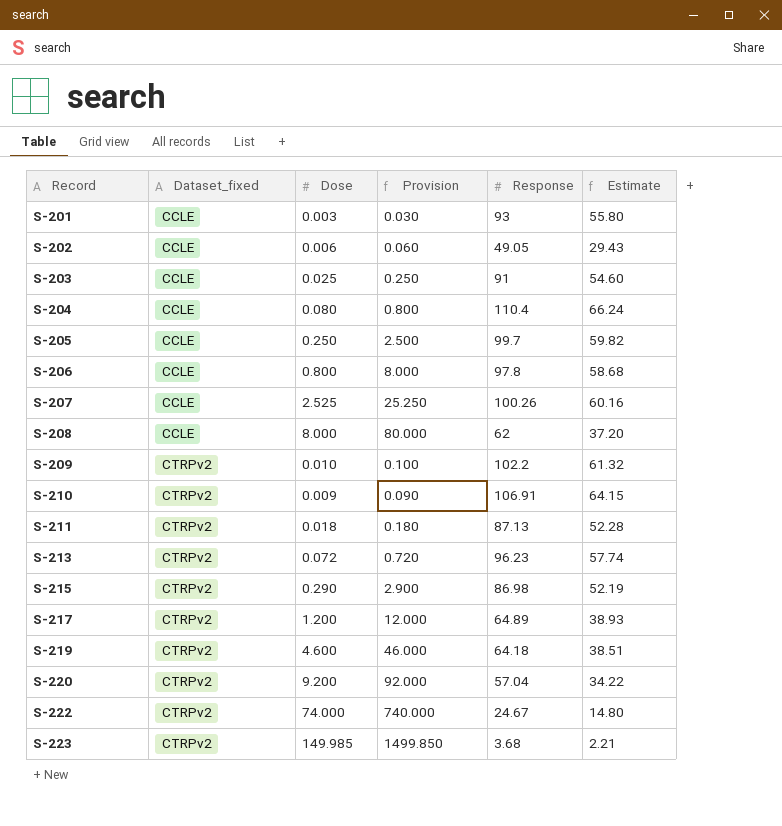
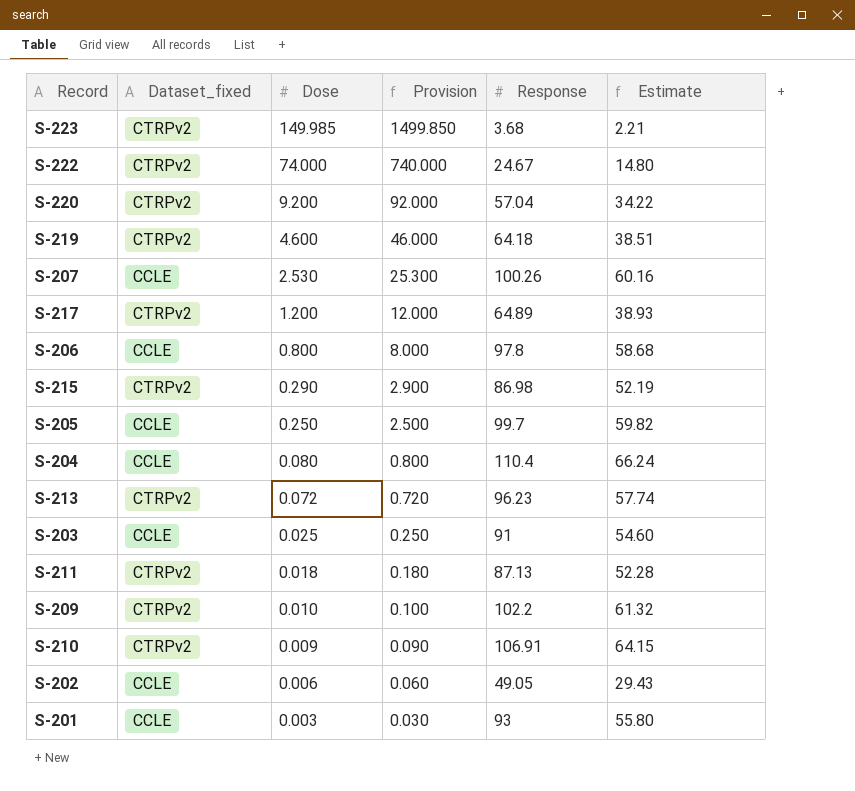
row order: Record ascending -> Dose descending
row S-208: CCLE | 8.000 | 80.000 | 62 | 37.20 -> none
S-207 | Dose: 2.525 -> 2.530
S-207 | Provision: 25.250 -> 25.300

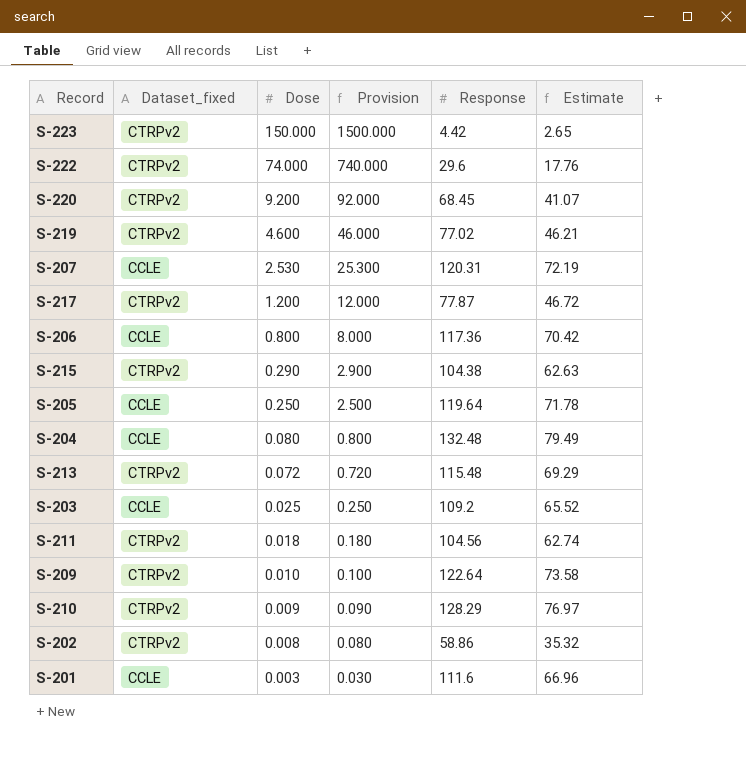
S-223 | Dose: 149.985 -> 150.000
S-223 | Provision: 1499.850 -> 1500.000
S-223 | Response: 3.68 -> 4.42
S-223 | Estimate: 2.21 -> 2.65
S-222 | Response: 24.67 -> 29.6
S-222 | Estimate: 14.80 -> 17.76
S-220 | Response: 57.04 -> 68.45
S-220 | Estimate: 34.22 -> 41.07
S-219 | Response: 64.18 -> 77.02
S-219 | Estimate: 38.51 -> 46.21
S-207 | Response: 100.26 -> 120.31
S-207 | Estimate: 60.16 -> 72.19
S-217 | Response: 64.89 -> 77.87
S-217 | Estimate: 38.93 -> 46.72
S-206 | Response: 97.8 -> 117.36
S-206 | Estimate: 58.68 -> 70.42
S-215 | Response: 86.98 -> 104.38
S-215 | Estimate: 52.19 -> 62.63
S-205 | Response: 99.7 -> 119.64
S-205 | Estimate: 59.82 -> 71.78
S-204 | Response: 110.4 -> 132.48
S-204 | Estimate: 66.24 -> 79.49
S-213 | Response: 96.23 -> 115.48
S-213 | Estimate: 57.74 -> 69.29
S-203 | Response: 91 -> 109.2
S-203 | Estimate: 54.60 -> 65.52
S-211 | Response: 87.13 -> 104.56
S-211 | Estimate: 52.28 -> 62.74
S-209 | Response: 102.2 -> 122.64
S-209 | Estimate: 61.32 -> 73.58
S-210 | Response: 106.91 -> 128.29
S-210 | Estimate: 64.15 -> 76.97
S-202 | Dataset_fixed: CCLE -> CTRPv2
S-202 | Dose: 0.006 -> 0.008
S-202 | Provision: 0.060 -> 0.080
S-202 | Response: 49.05 -> 58.86
S-202 | Estimate: 29.43 -> 35.32
S-201 | Response: 93 -> 111.6
S-201 | Estimate: 55.80 -> 66.96

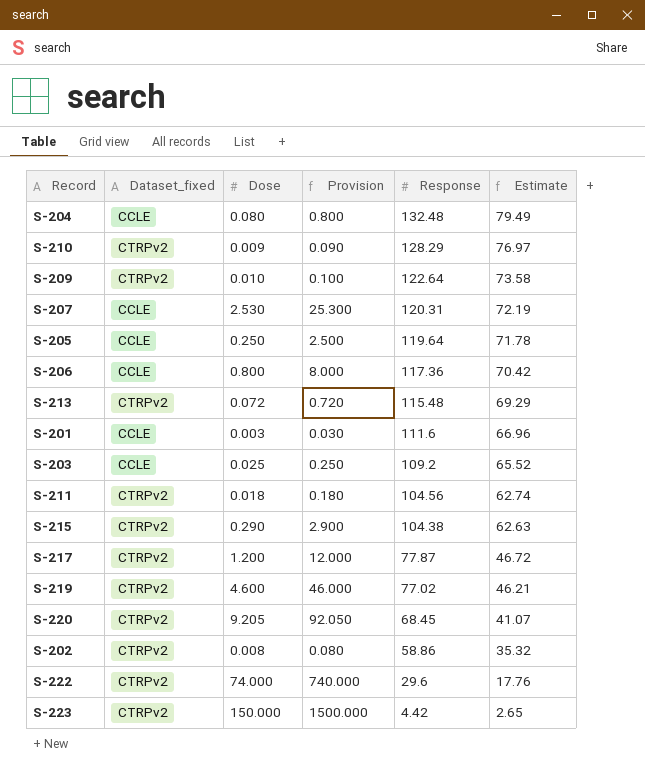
row order: Dose descending -> Response descending
S-220 | Dose: 9.200 -> 9.205
S-220 | Provision: 92.000 -> 92.050

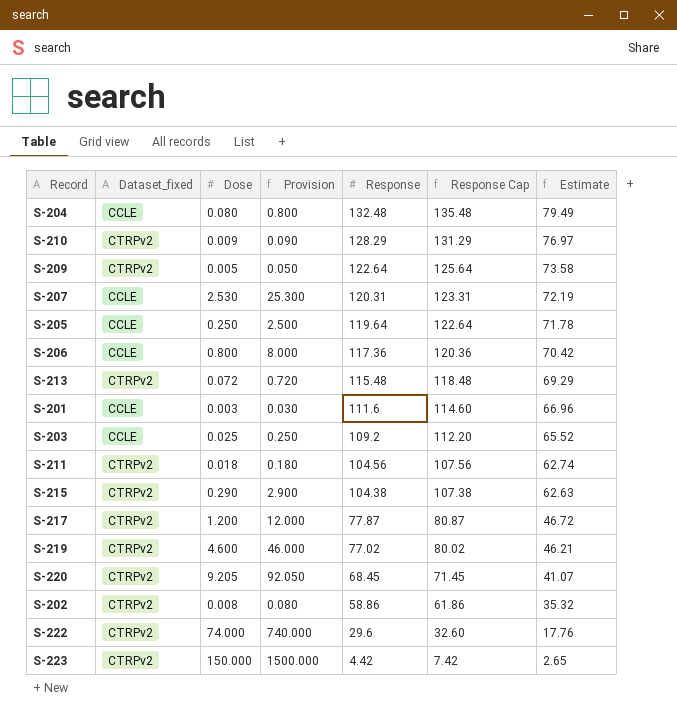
column Response Cap | formula: none -> [Response] + 3
S-209 | Dose: 0.010 -> 0.005
S-209 | Provision: 0.100 -> 0.050

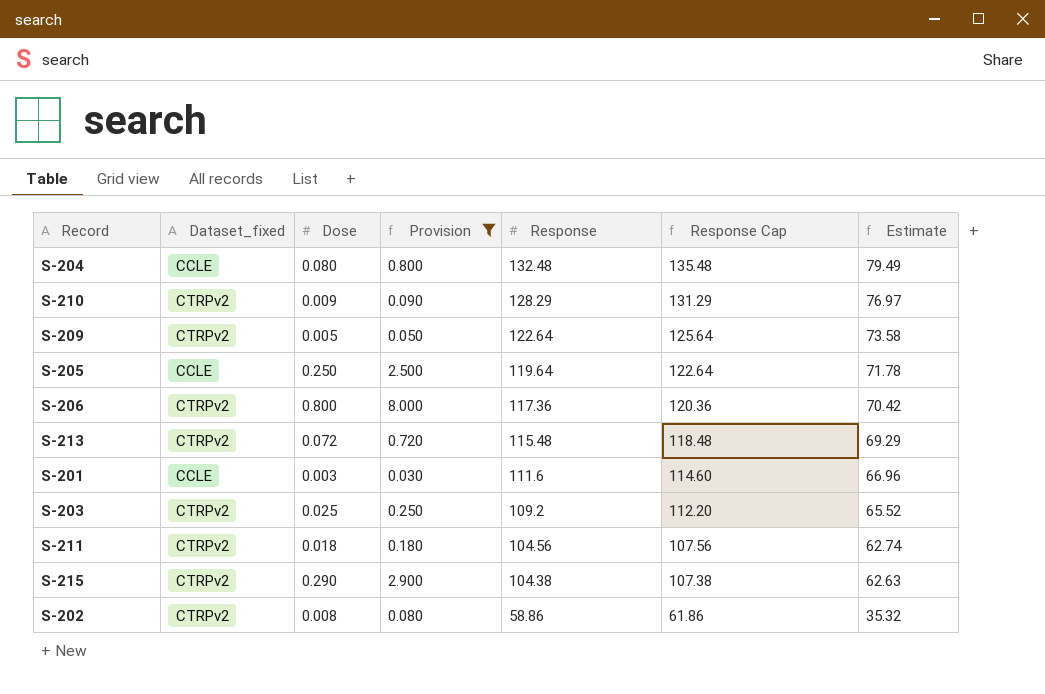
filter: none -> Provision <= 8.000
S-206 | Dataset_fixed: CCLE -> CTRPv2
S-203 | Dataset_fixed: CCLE -> CTRPv2

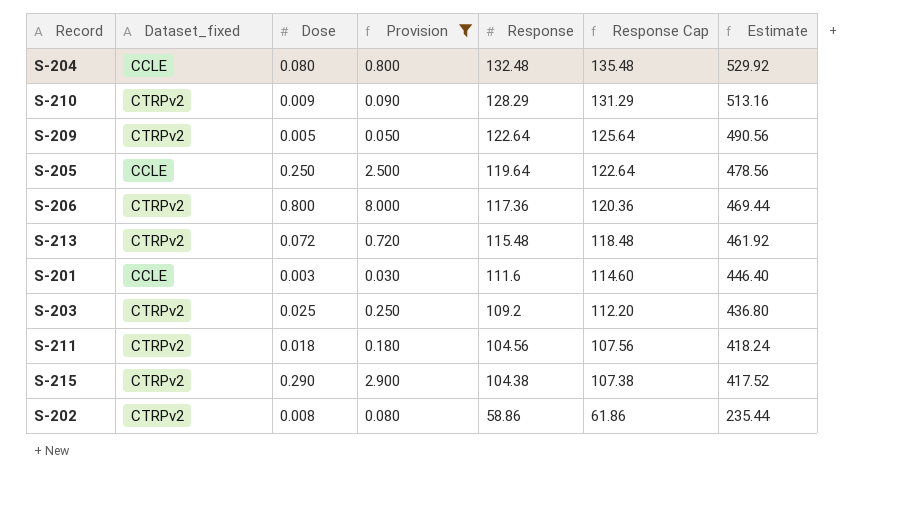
column Estimate | formula: [Response] * 0.6 -> [Response] * 4

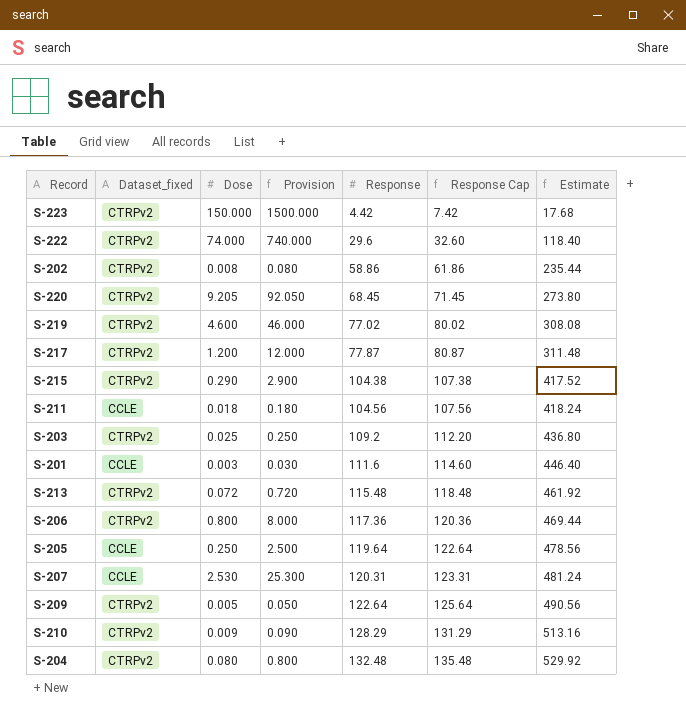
filter: Provision <= 8.000 -> none
row order: Response descending -> Response ascending
S-211 | Dataset_fixed: CTRPv2 -> CCLE
S-204 | Dataset_fixed: CCLE -> CTRPv2

